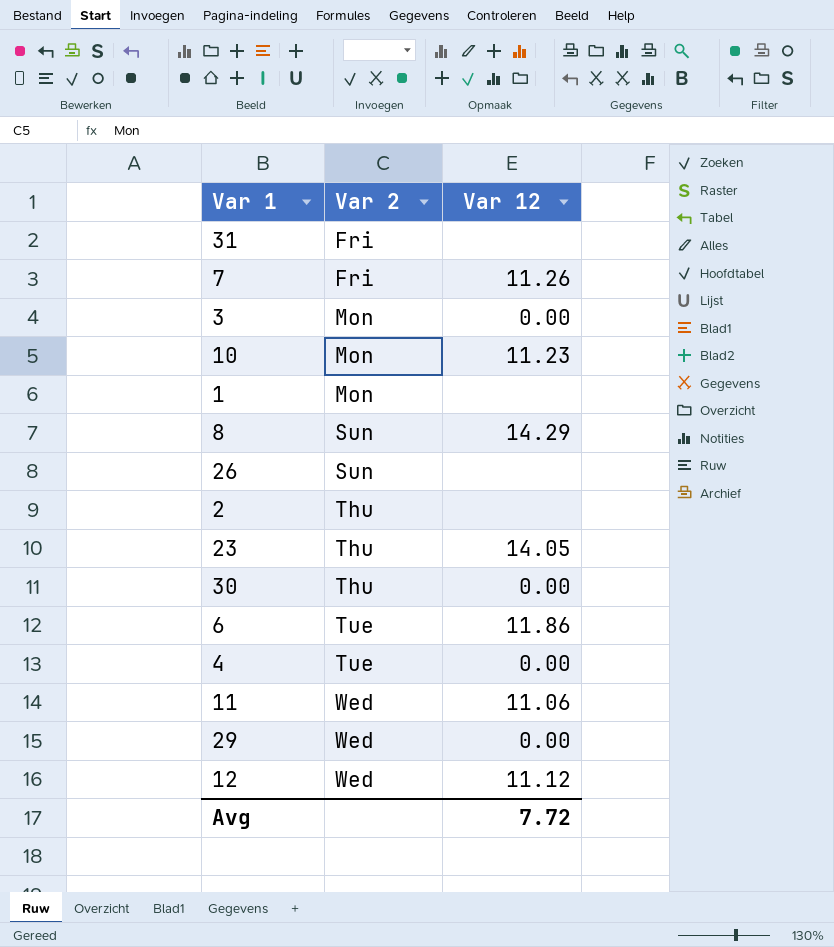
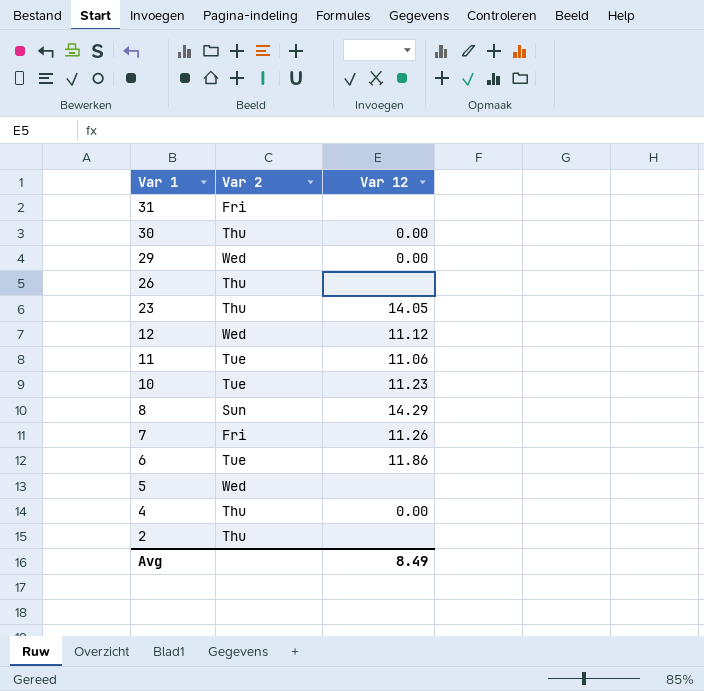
row order: Var 2 ascending -> Var 1 descending
row 3: Mon | 0.00 -> none
row 1: Mon | none -> none
26 | Var 2: Sun -> Thu
11 | Var 2: Wed -> Tue
10 | Var 2: Mon -> Tue
row 5: none -> Wed | none
4 | Var 2: Tue -> Thu
Avg | Var 12: 7.72 -> 8.49

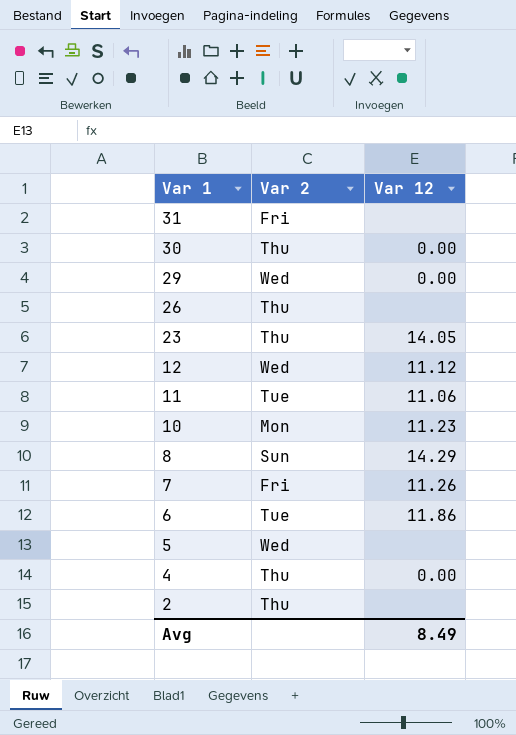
10 | Var 2: Tue -> Mon

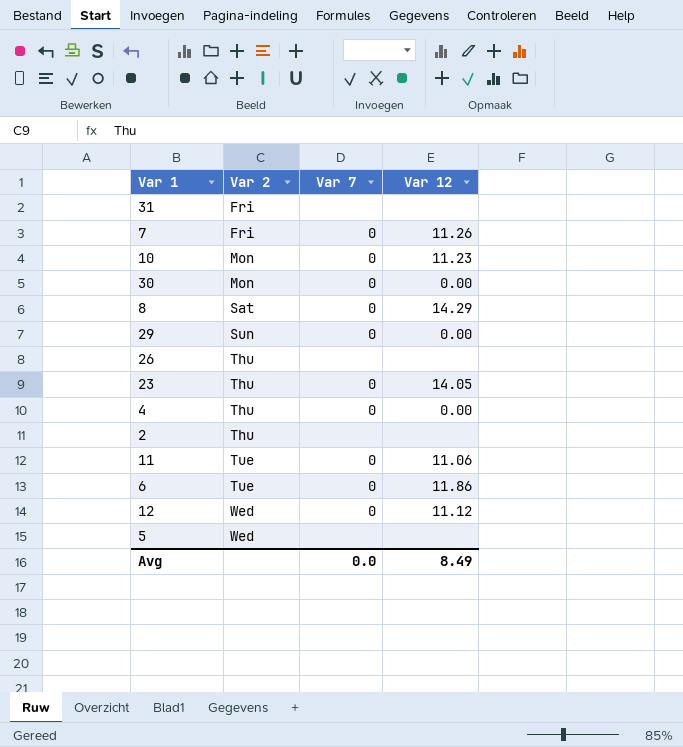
row order: Var 1 descending -> Var 2 ascending
column Var 7 | position: none -> 3
30 | Var 2: Thu -> Mon
8 | Var 2: Sun -> Sat
29 | Var 2: Wed -> Sun

